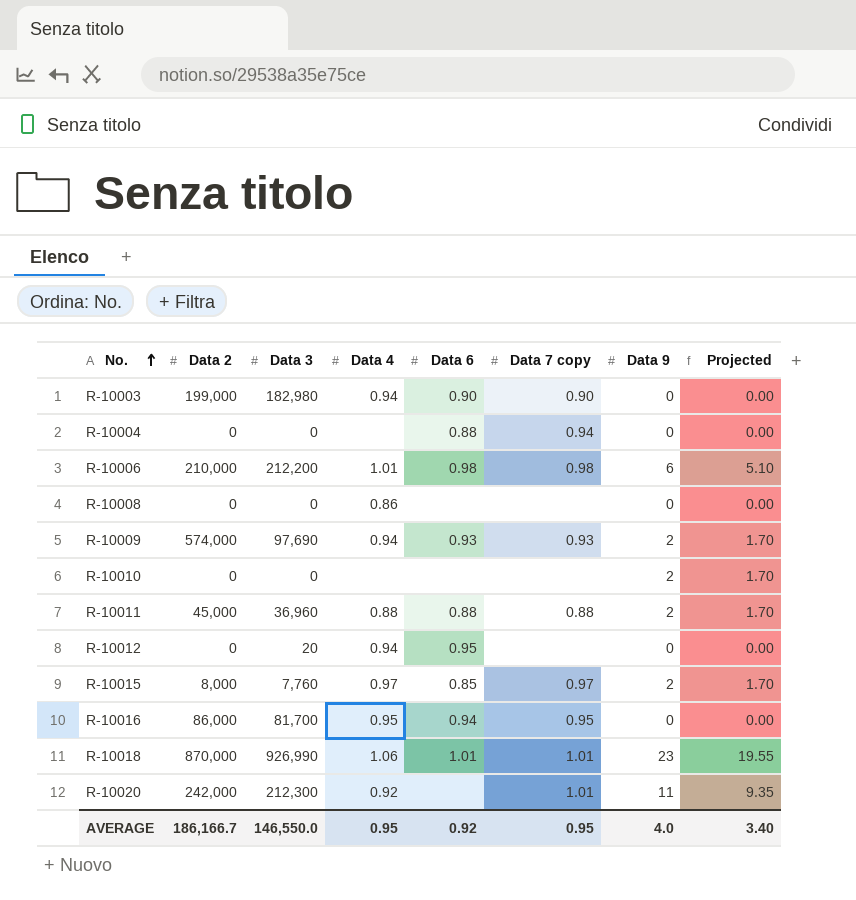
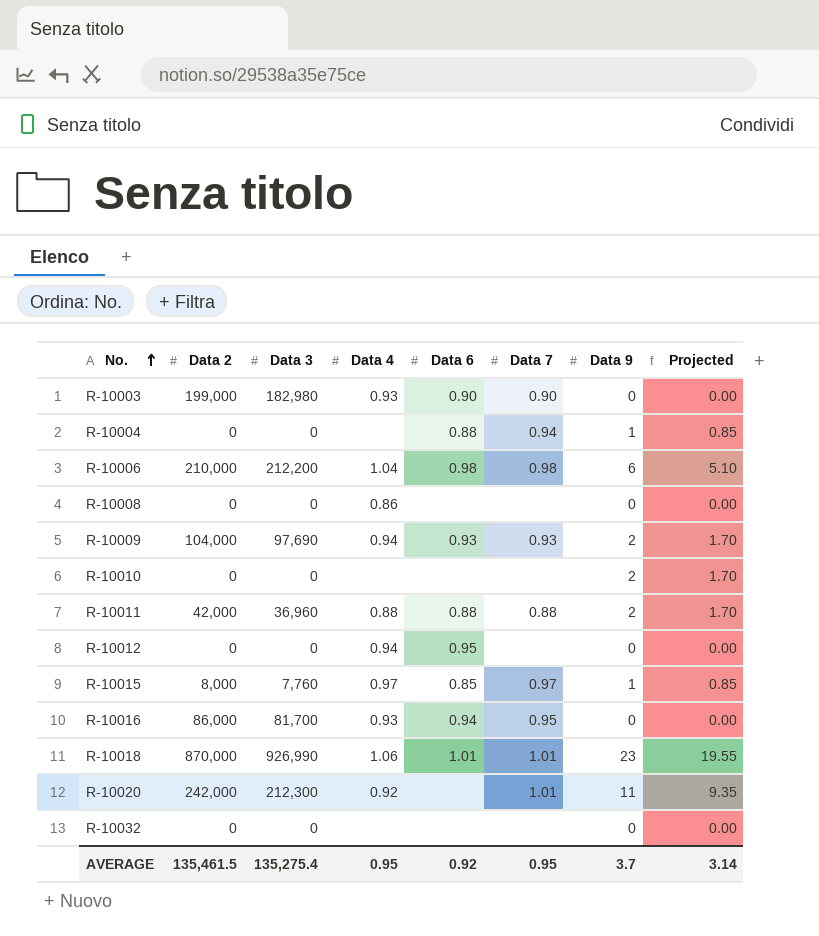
column name: Data 7 copy -> Data 7
R-10003 | Data 4: 0.94 -> 0.93
R-10004 | Data 9: 0 -> 1
R-10004 | Projected: 0.00 -> 0.85
R-10006 | Data 4: 1.01 -> 1.04
R-10009 | Data 2: 574,000 -> 104,000
R-10011 | Data 2: 45,000 -> 42,000
R-10012 | Data 3: 20 -> 0
R-10015 | Data 9: 2 -> 1
R-10015 | Projected: 1.70 -> 0.85
R-10016 | Data 4: 0.95 -> 0.93
row R-10032: none -> 0 | 0 | none | none | none | 0 | 0.00
AVERAGE | Data 2: 186,166.7 -> 135,461.5
AVERAGE | Data 3: 146,550.0 -> 135,275.4
AVERAGE | Data 9: 4.0 -> 3.7
AVERAGE | Projected: 3.40 -> 3.14

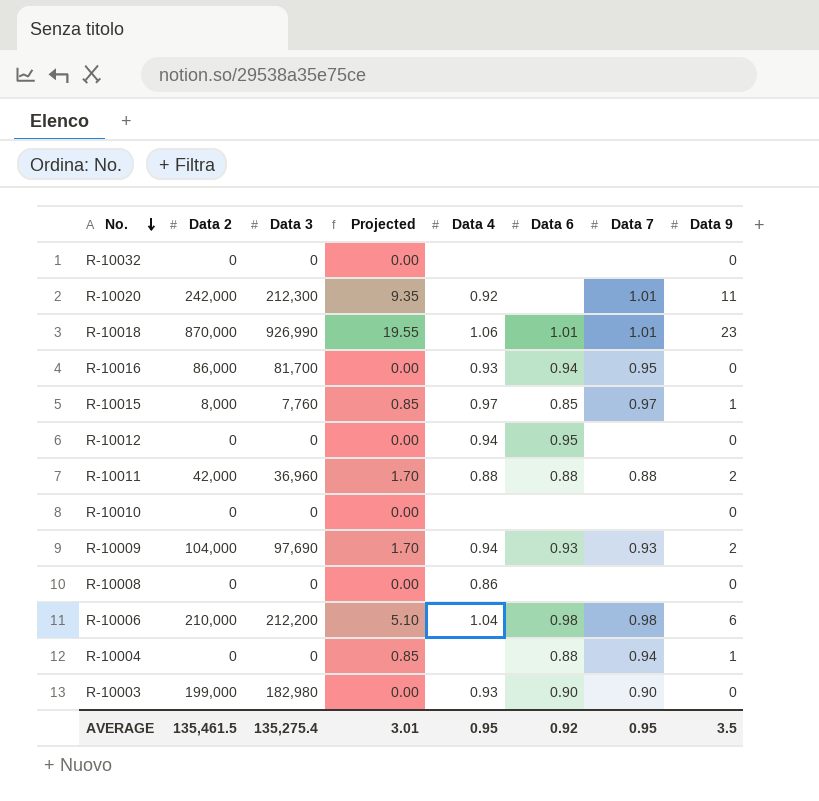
row order: No. ascending -> No. descending
column Projected | position: 8 -> 4
R-10010 | Projected: 1.70 -> 0.00
R-10010 | Data 9: 2 -> 0
AVERAGE | Projected: 3.14 -> 3.01
AVERAGE | Data 9: 3.7 -> 3.5

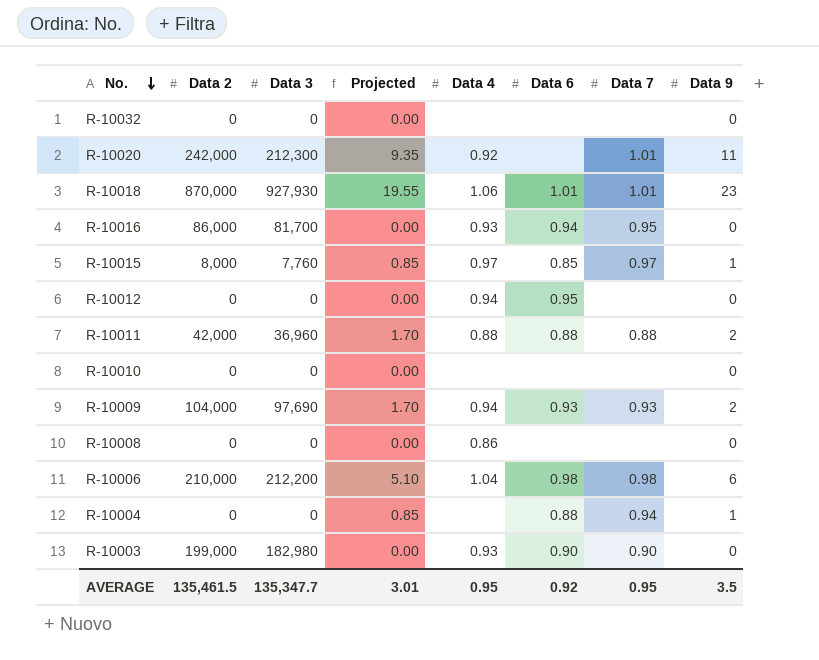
R-10018 | Data 3: 926,990 -> 927,930
AVERAGE | Data 3: 135,275.4 -> 135,347.7

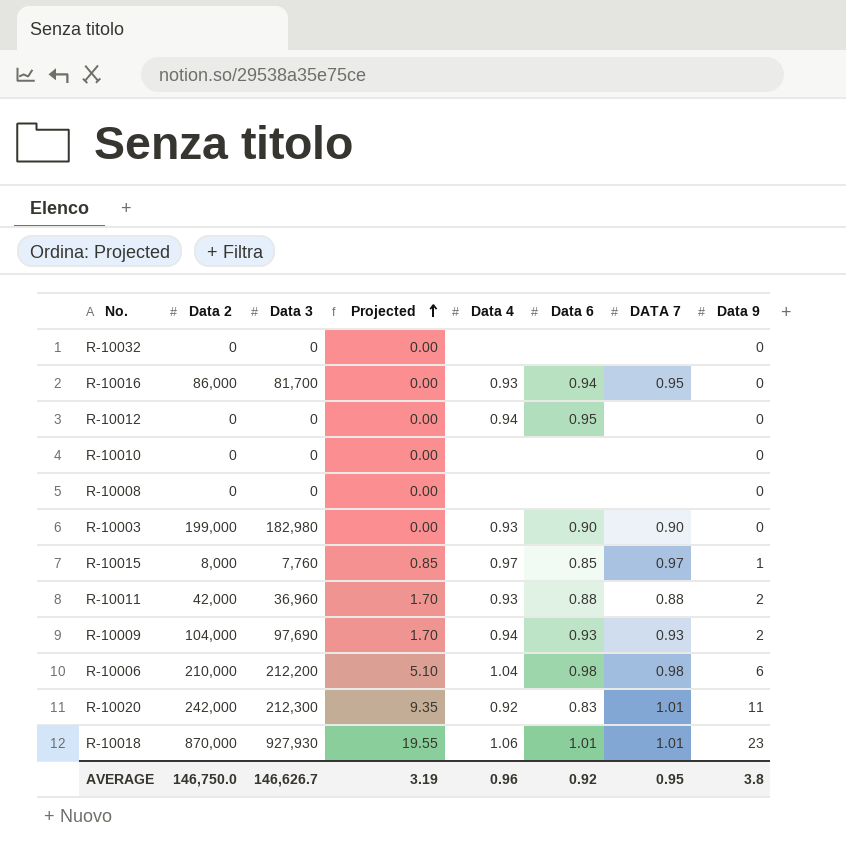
row order: No. descending -> Projected ascending
column name: Data 7 -> DATA 7
row R-10004: 0 | 0 | 0.85 | none | 0.88 | 0.94 | 1 -> none
R-10008 | Data 4: 0.86 -> none
R-10011 | Data 4: 0.88 -> 0.93
R-10020 | Data 6: none -> 0.83
AVERAGE | Data 2: 135,461.5 -> 146,750.0
AVERAGE | Data 3: 135,347.7 -> 146,626.7
AVERAGE | Projected: 3.01 -> 3.19
AVERAGE | Data 4: 0.95 -> 0.96
AVERAGE | Data 9: 3.5 -> 3.8

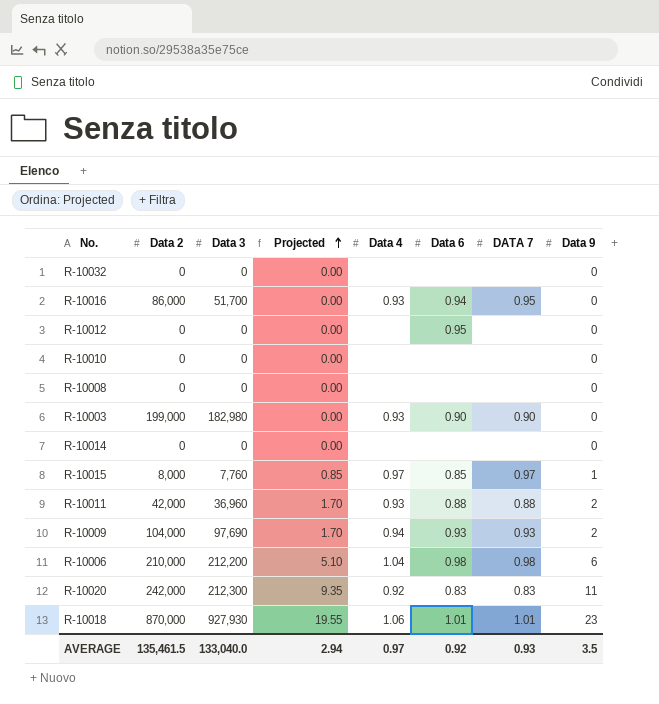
R-10016 | Data 3: 81,700 -> 51,700
R-10012 | Data 4: 0.94 -> none
row R-10014: none -> 0 | 0 | 0.00 | none | none | none | 0
R-10020 | DATA 7: 1.01 -> 0.83
AVERAGE | Data 2: 146,750.0 -> 135,461.5
AVERAGE | Data 3: 146,626.7 -> 133,040.0
AVERAGE | Projected: 3.19 -> 2.94
AVERAGE | Data 4: 0.96 -> 0.97
AVERAGE | DATA 7: 0.95 -> 0.93
AVERAGE | Data 9: 3.8 -> 3.5

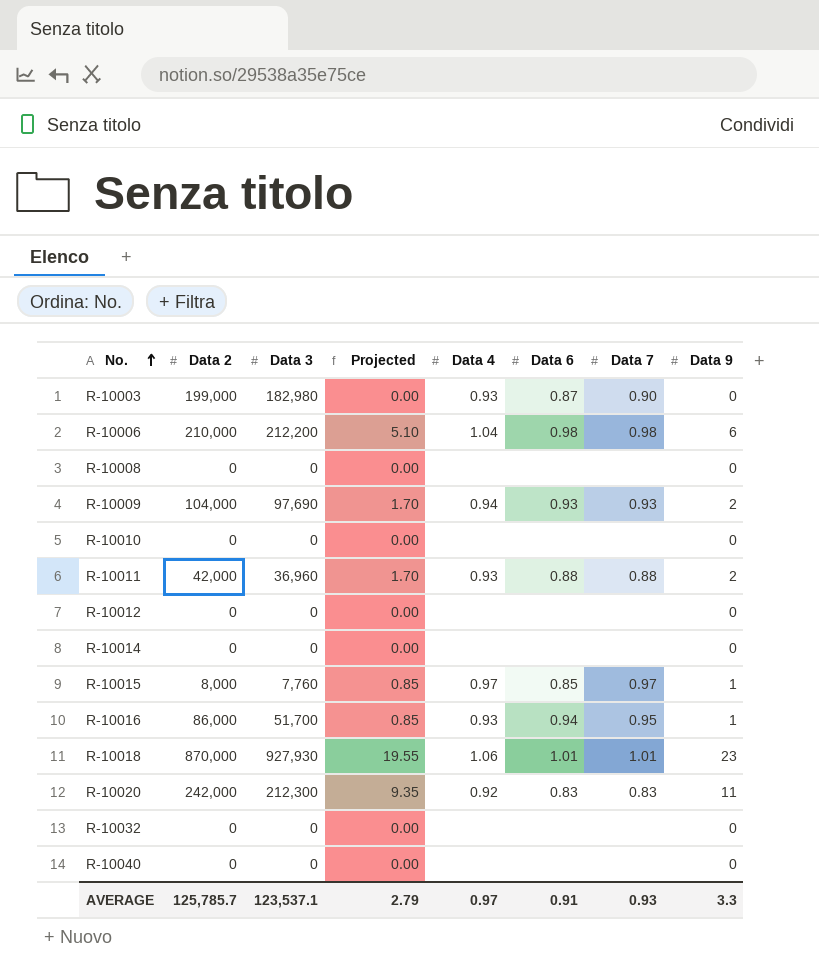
row order: Projected ascending -> No. ascending
column name: DATA 7 -> Data 7
R-10003 | Data 6: 0.90 -> 0.87
R-10012 | Data 6: 0.95 -> none
R-10016 | Projected: 0.00 -> 0.85
R-10016 | Data 9: 0 -> 1
row R-10040: none -> 0 | 0 | 0.00 | none | none | none | 0
AVERAGE | Data 2: 135,461.5 -> 125,785.7
AVERAGE | Data 3: 133,040.0 -> 123,537.1
AVERAGE | Projected: 2.94 -> 2.79
AVERAGE | Data 6: 0.92 -> 0.91
AVERAGE | Data 9: 3.5 -> 3.3

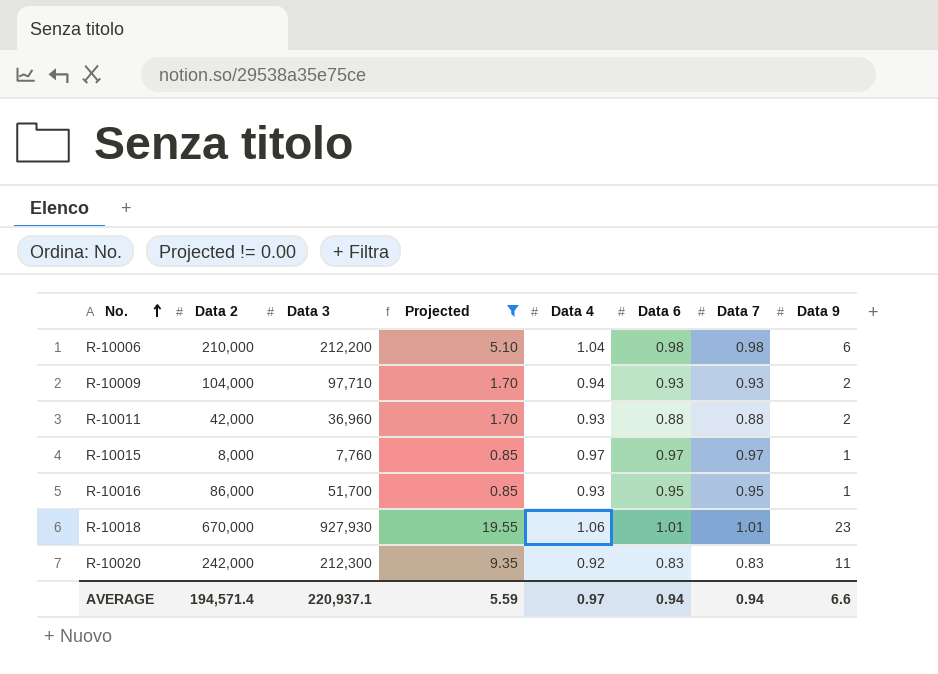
filter: none -> Projected != 0.00
R-10009 | Data 3: 97,690 -> 97,710
R-10015 | Data 6: 0.85 -> 0.97
R-10016 | Data 6: 0.94 -> 0.95
R-10018 | Data 2: 870,000 -> 670,000
AVERAGE | Data 2: 125,785.7 -> 194,571.4
AVERAGE | Data 3: 123,537.1 -> 220,937.1
AVERAGE | Projected: 2.79 -> 5.59
AVERAGE | Data 6: 0.91 -> 0.94
AVERAGE | Data 7: 0.93 -> 0.94
AVERAGE | Data 9: 3.3 -> 6.6

